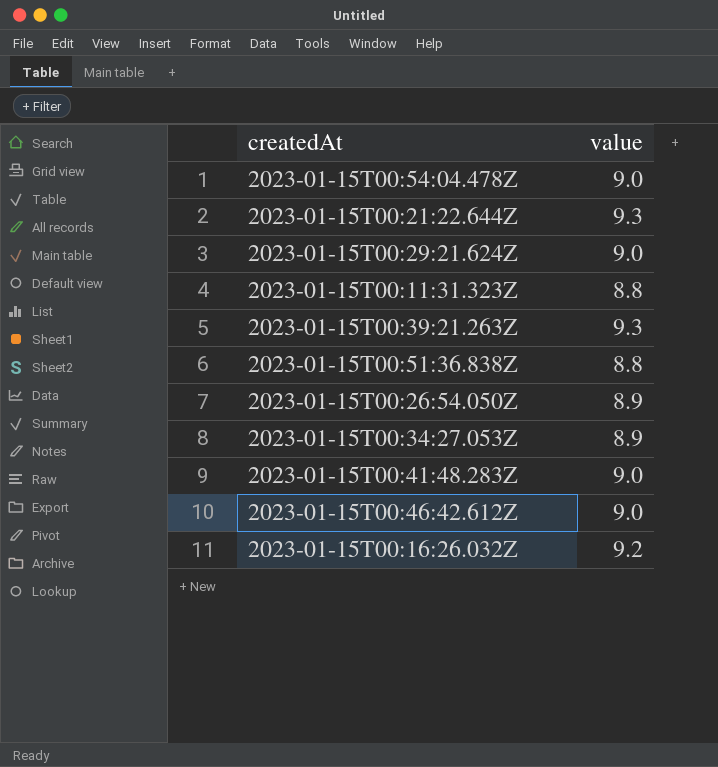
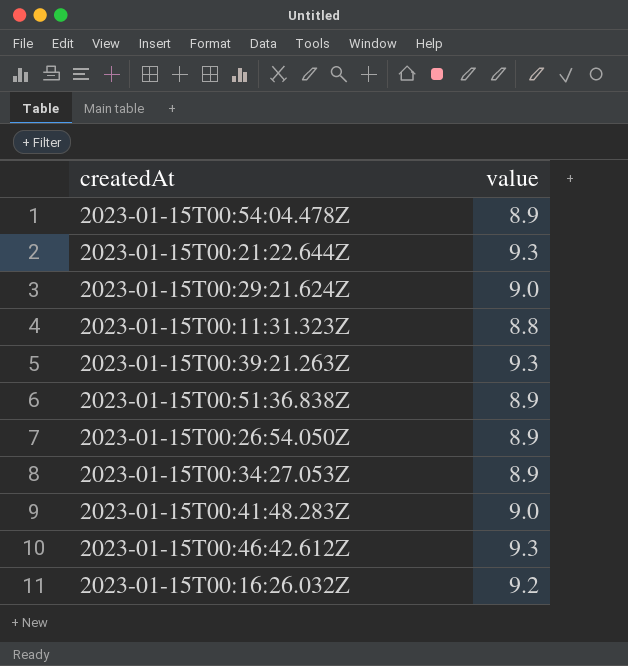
2023-01-15T00:54:04.478Z | value: 9.0 -> 8.9
2023-01-15T00:51:36.838Z | value: 8.8 -> 8.9
2023-01-15T00:46:42.612Z | value: 9.0 -> 9.3

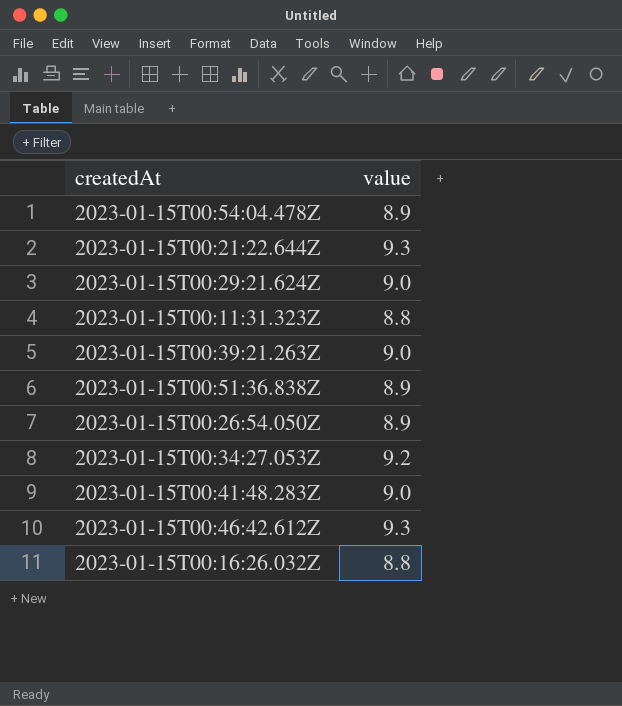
2023-01-15T00:39:21.263Z | value: 9.3 -> 9.0
2023-01-15T00:34:27.053Z | value: 8.9 -> 9.2
2023-01-15T00:16:26.032Z | value: 9.2 -> 8.8

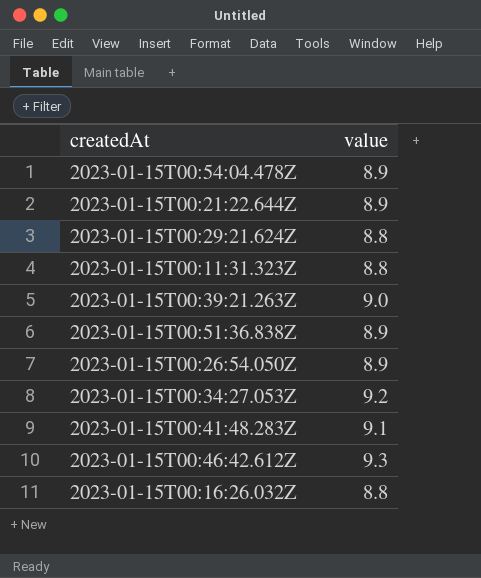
2023-01-15T00:21:22.644Z | value: 9.3 -> 8.9
2023-01-15T00:29:21.624Z | value: 9.0 -> 8.8
2023-01-15T00:41:48.283Z | value: 9.0 -> 9.1

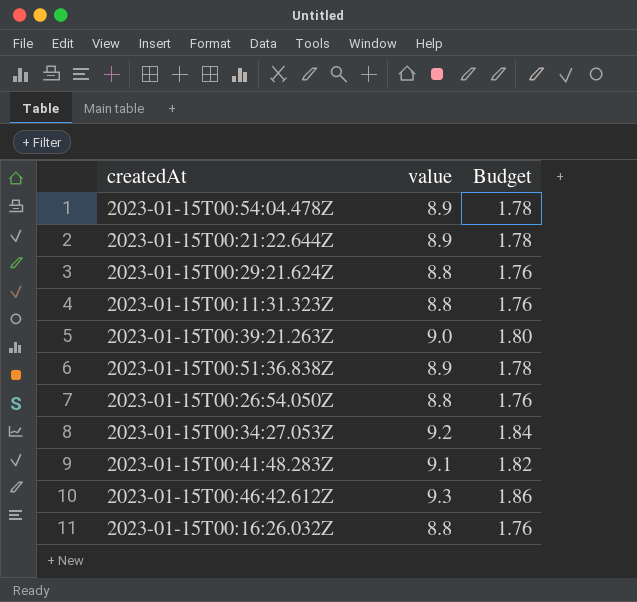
column Budget | formula: none -> [value] * 0.2
2023-01-15T00:26:54.050Z | value: 8.9 -> 8.8

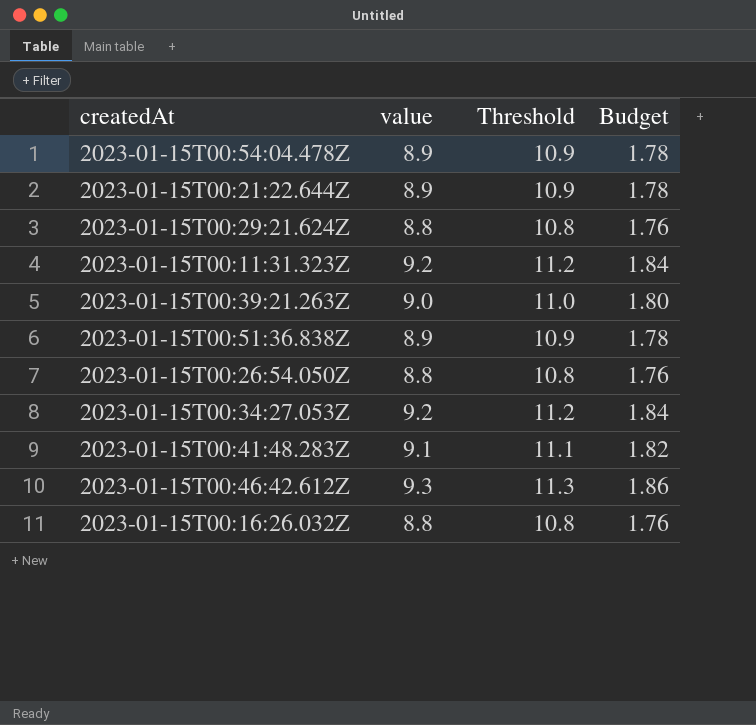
column Threshold | formula: none -> [value] + 2
2023-01-15T00:11:31.323Z | value: 8.8 -> 9.2
2023-01-15T00:11:31.323Z | Budget: 1.76 -> 1.84

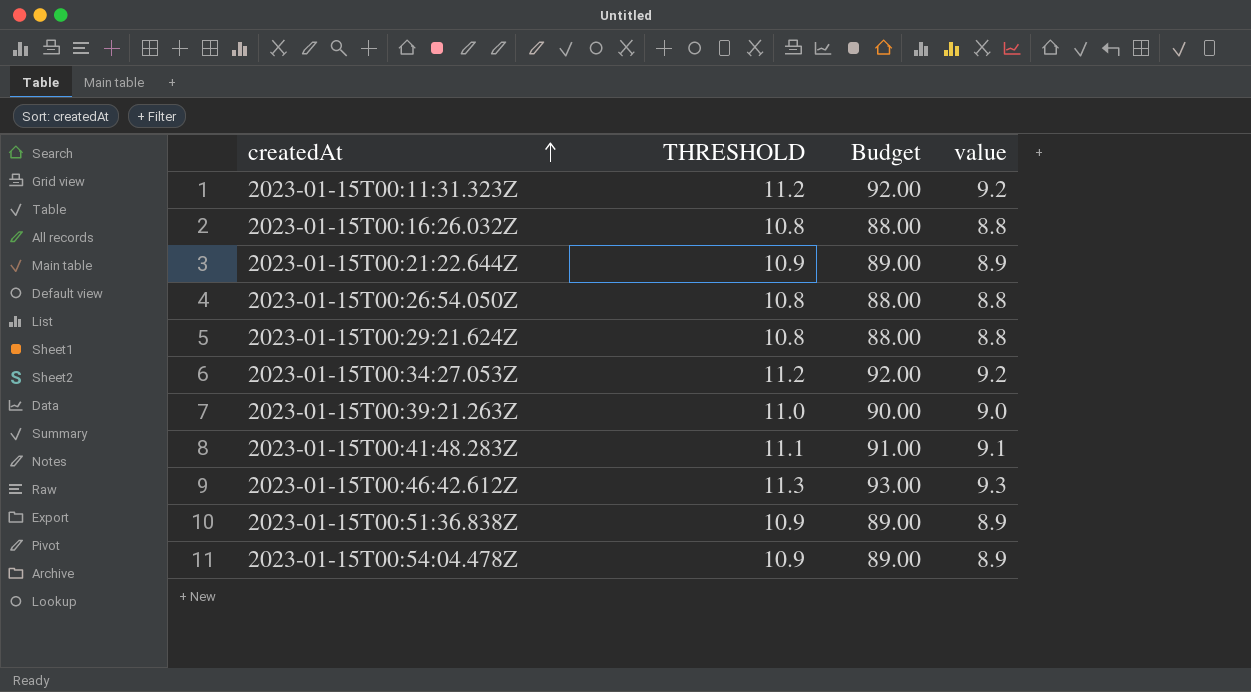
row order: none -> createdAt ascending
column name: Threshold -> THRESHOLD
column Budget | formula: [value] * 0.2 -> [value] * 10
column value | position: 2 -> 4

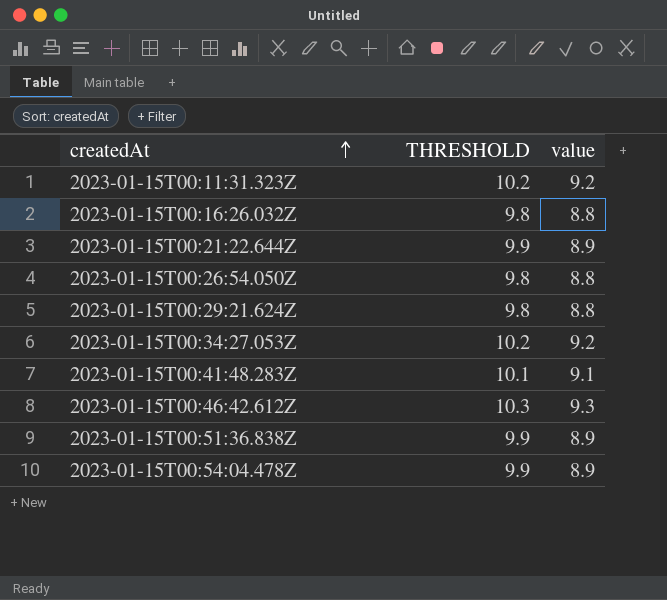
column Budget | formula: [value] * 10 -> none
column THRESHOLD | formula: [value] + 2 -> [value] + 1
row 2023-01-15T00:39:21.263Z: 11.0 | 90.00 | 9.0 -> none

